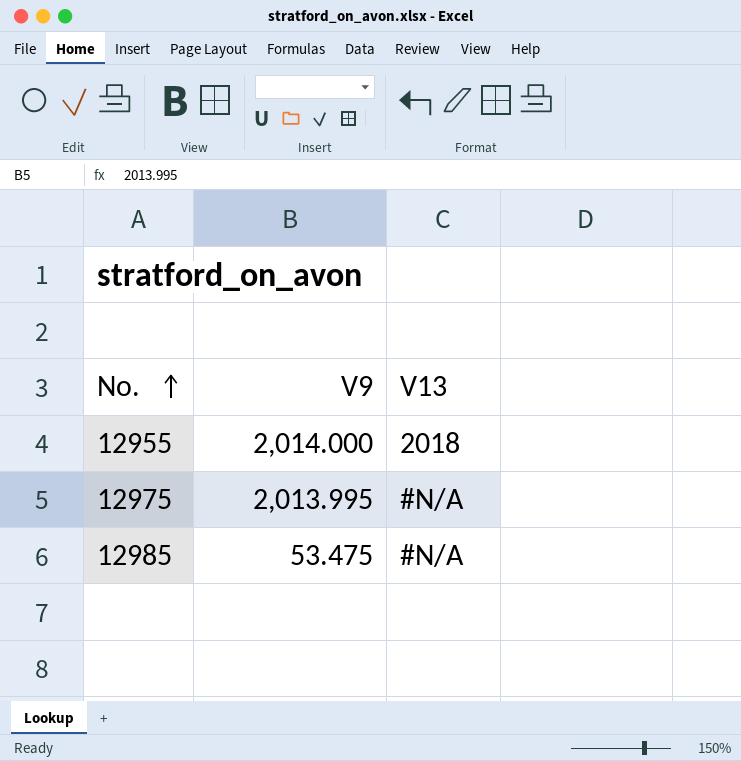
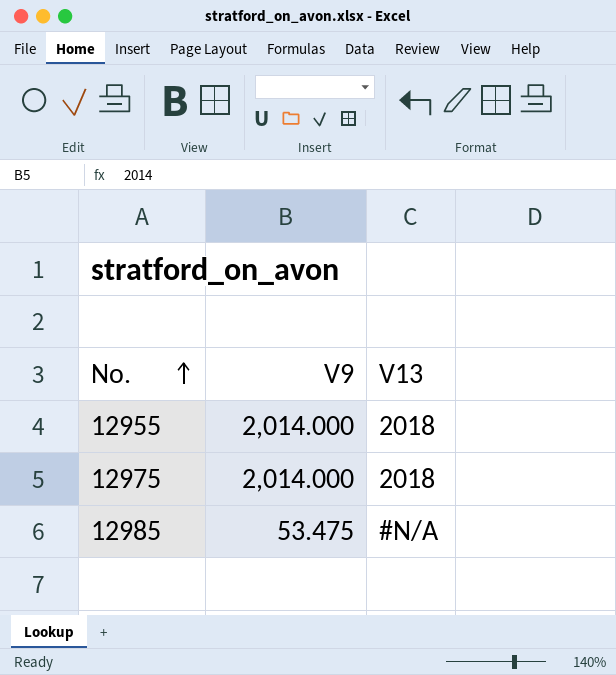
12975 | V9: 2,013.995 -> 2,014.000
12975 | V13: #N/A -> 2018

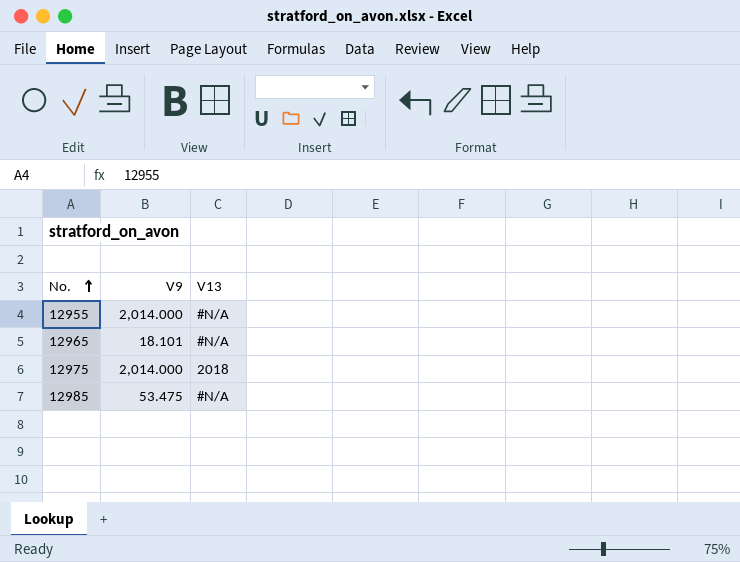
12955 | V13: 2018 -> #N/A
row 12965: none -> 18.101 | #N/A

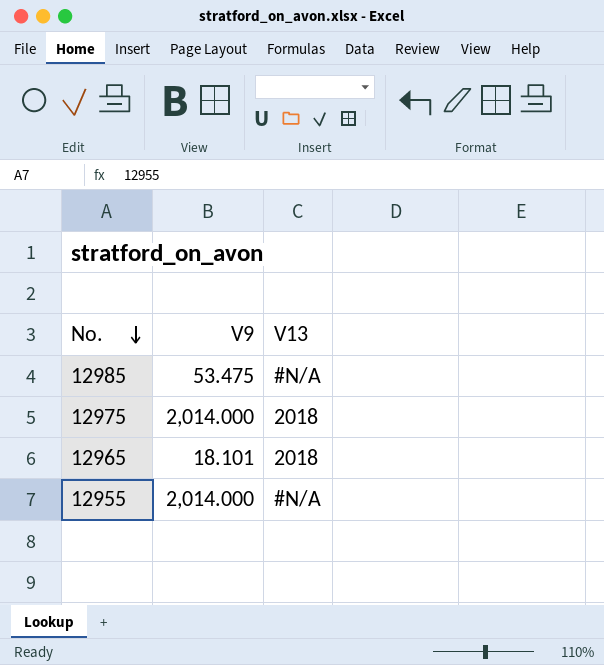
row order: No. ascending -> No. descending
12965 | V13: #N/A -> 2018

